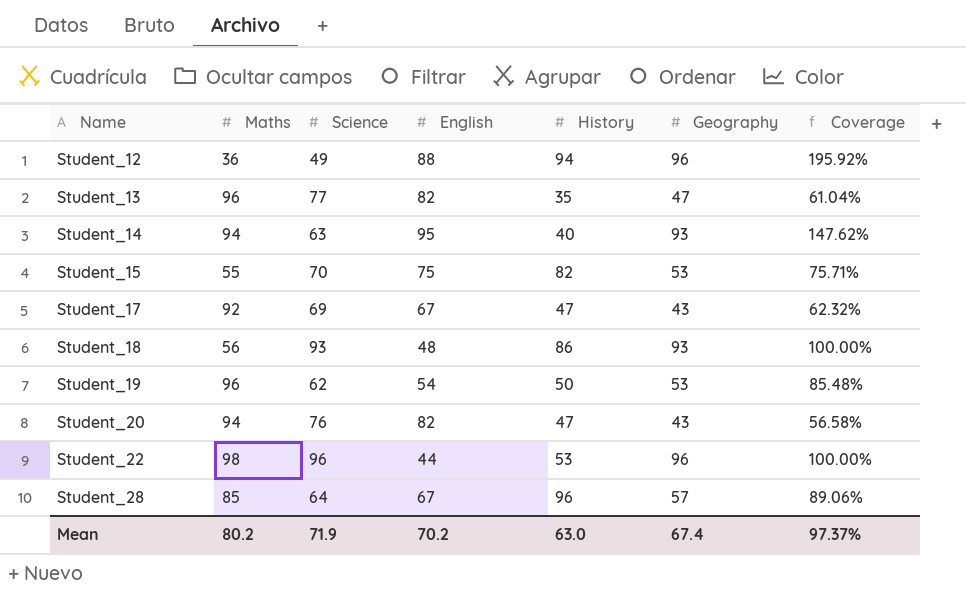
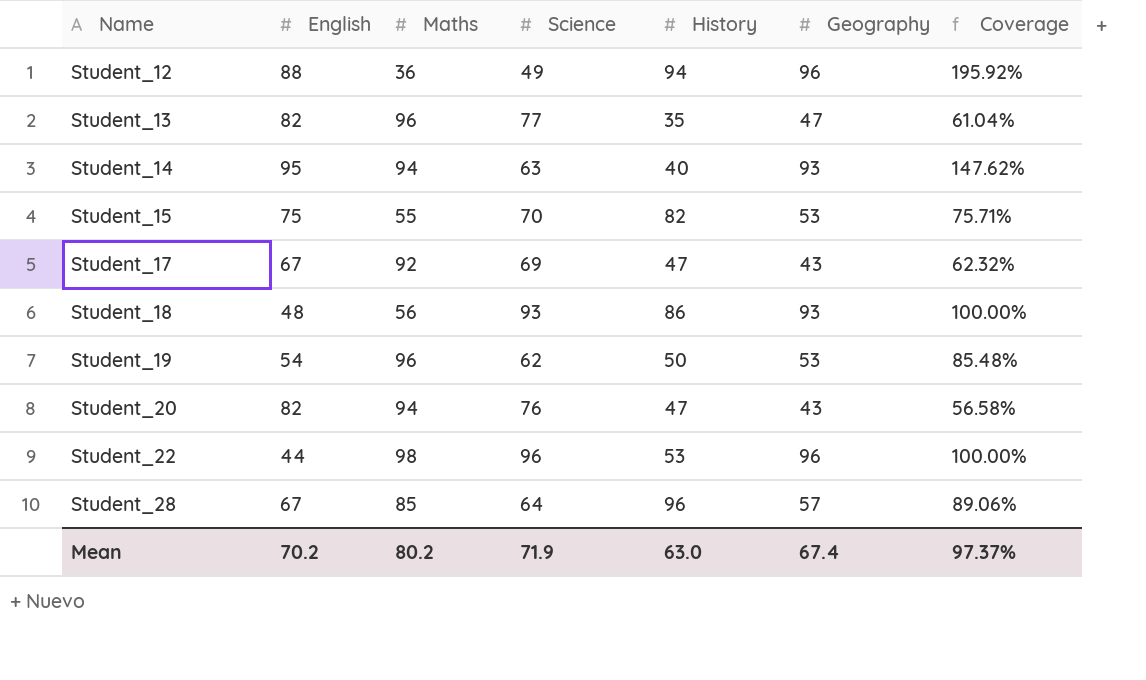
column English | position: 4 -> 2

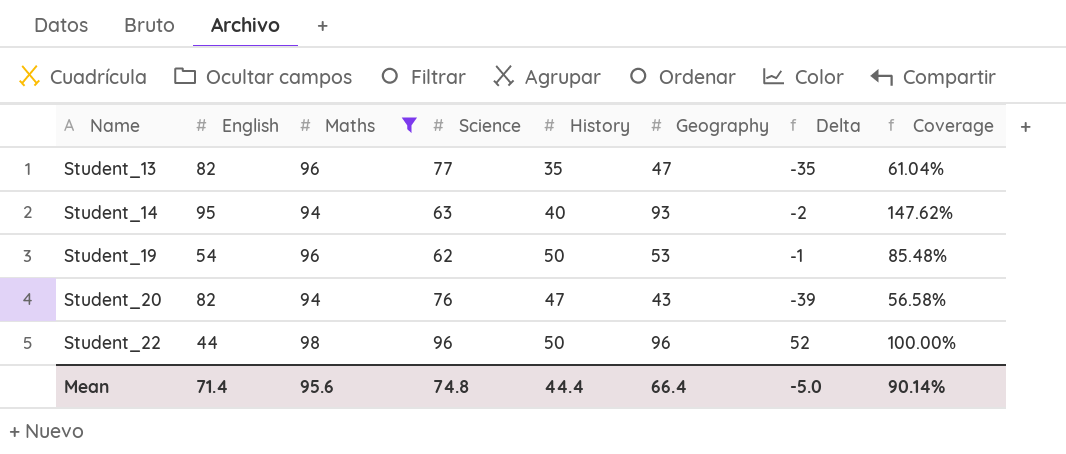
filter: none -> Maths >= 94
column Delta | formula: none -> [Geography] - [English]
Student_22 | History: 53 -> 50
Mean | English: 70.2 -> 71.4
Mean | Maths: 80.2 -> 95.6
Mean | Science: 71.9 -> 74.8
Mean | History: 63.0 -> 44.4
Mean | Geography: 67.4 -> 66.4
Mean | Coverage: 97.37% -> 90.14%

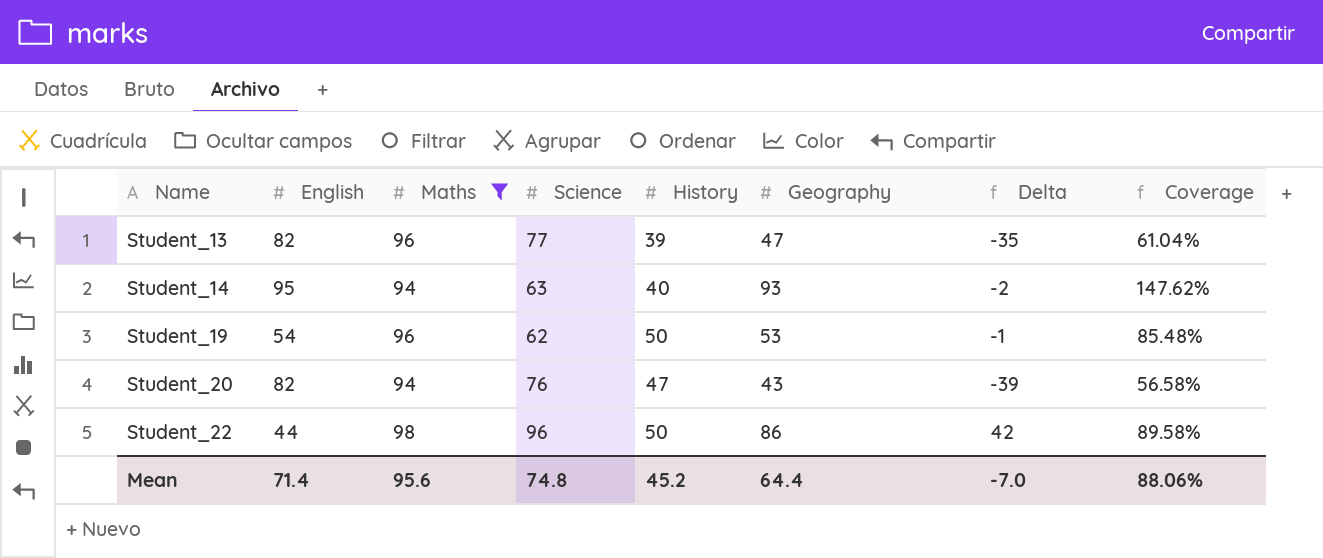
Student_13 | History: 35 -> 39
Student_22 | Geography: 96 -> 86
Student_22 | Delta: 52 -> 42
Student_22 | Coverage: 100.00% -> 89.58%
Mean | History: 44.4 -> 45.2
Mean | Geography: 66.4 -> 64.4
Mean | Delta: -5.0 -> -7.0
Mean | Coverage: 90.14% -> 88.06%

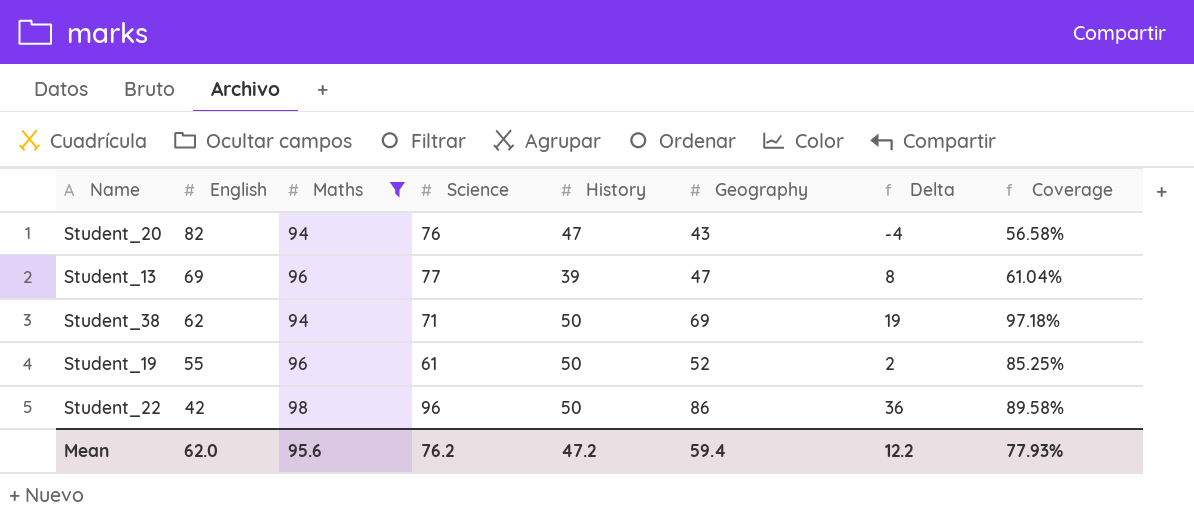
row order: Name ascending -> English descending
column Delta | formula: [Geography] - [English] -> [Geography] - [History]
row Student_14: 95 | 94 | 63 | 40 | 93 | -2 | 147.62% -> none
Student_13 | English: 82 -> 69
row Student_38: none -> 62 | 94 | 71 | 50 | 69 | 19 | 97.18%
Student_19 | English: 54 -> 55
Student_19 | Science: 62 -> 61
Student_19 | Geography: 53 -> 52
Student_19 | Coverage: 85.48% -> 85.25%
Student_22 | English: 44 -> 42
Mean | English: 71.4 -> 62.0
Mean | Science: 74.8 -> 76.2
Mean | History: 45.2 -> 47.2
Mean | Geography: 64.4 -> 59.4
Mean | Delta: -7.0 -> 12.2
Mean | Coverage: 88.06% -> 77.93%

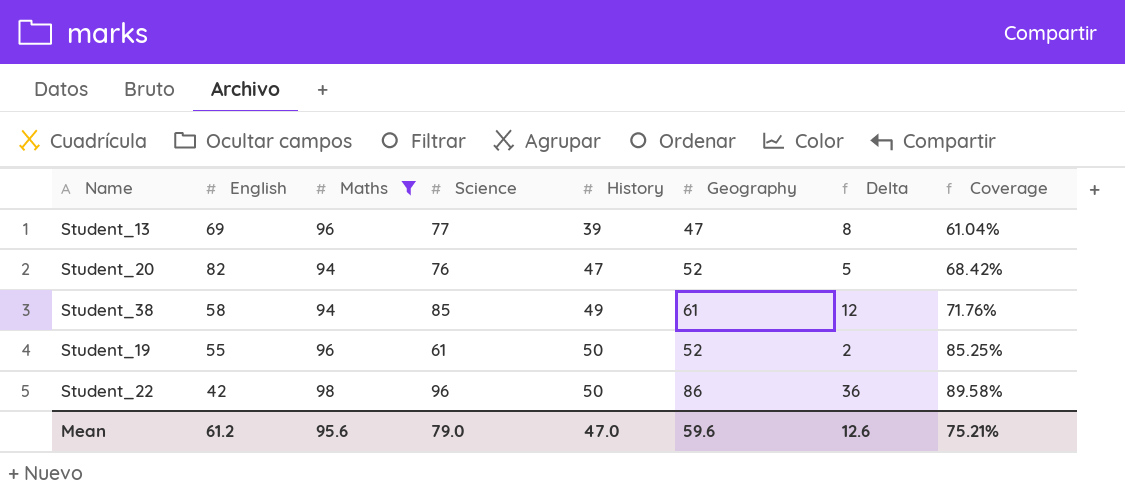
row order: English descending -> History ascending
Student_20 | Geography: 43 -> 52
Student_20 | Delta: -4 -> 5
Student_20 | Coverage: 56.58% -> 68.42%
Student_38 | English: 62 -> 58
Student_38 | Science: 71 -> 85
Student_38 | History: 50 -> 49
Student_38 | Geography: 69 -> 61
Student_38 | Delta: 19 -> 12
Student_38 | Coverage: 97.18% -> 71.76%
Mean | English: 62.0 -> 61.2
Mean | Science: 76.2 -> 79.0
Mean | History: 47.2 -> 47.0
Mean | Geography: 59.4 -> 59.6
Mean | Delta: 12.2 -> 12.6
Mean | Coverage: 77.93% -> 75.21%

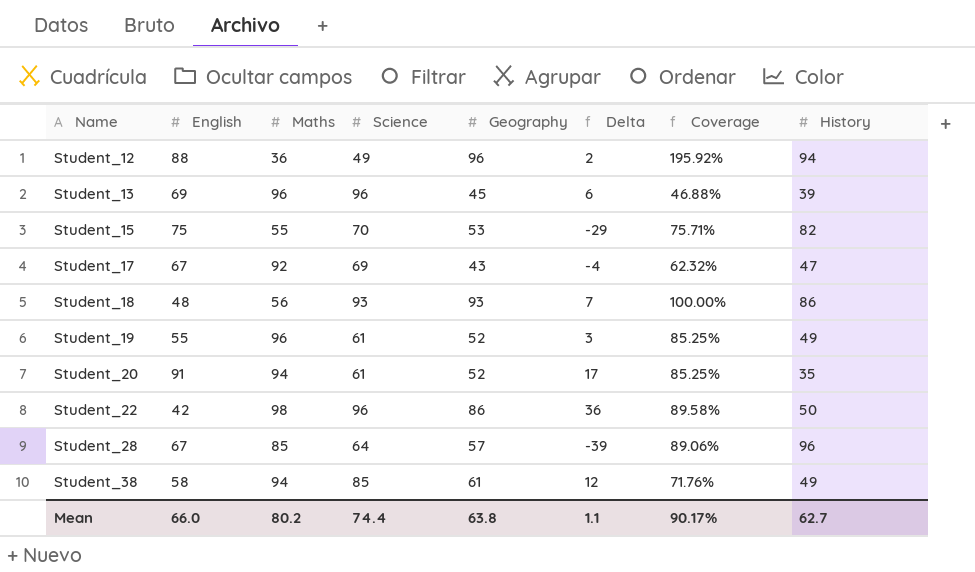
filter: Maths >= 94 -> none
row order: History ascending -> Name ascending
column History | position: 5 -> 8
Student_13 | Science: 77 -> 96
Student_13 | Geography: 47 -> 45
Student_13 | Delta: 8 -> 6
Student_13 | Coverage: 61.04% -> 46.88%
Student_19 | Delta: 2 -> 3
Student_19 | History: 50 -> 49
Student_20 | English: 82 -> 91
Student_20 | Science: 76 -> 61
Student_20 | Delta: 5 -> 17
Student_20 | Coverage: 68.42% -> 85.25%
Student_20 | History: 47 -> 35
Mean | English: 61.2 -> 66.0
Mean | Maths: 95.6 -> 80.2
Mean | Science: 79.0 -> 74.4
Mean | Geography: 59.6 -> 63.8
Mean | Delta: 12.6 -> 1.1
Mean | Coverage: 75.21% -> 90.17%
Mean | History: 47.0 -> 62.7

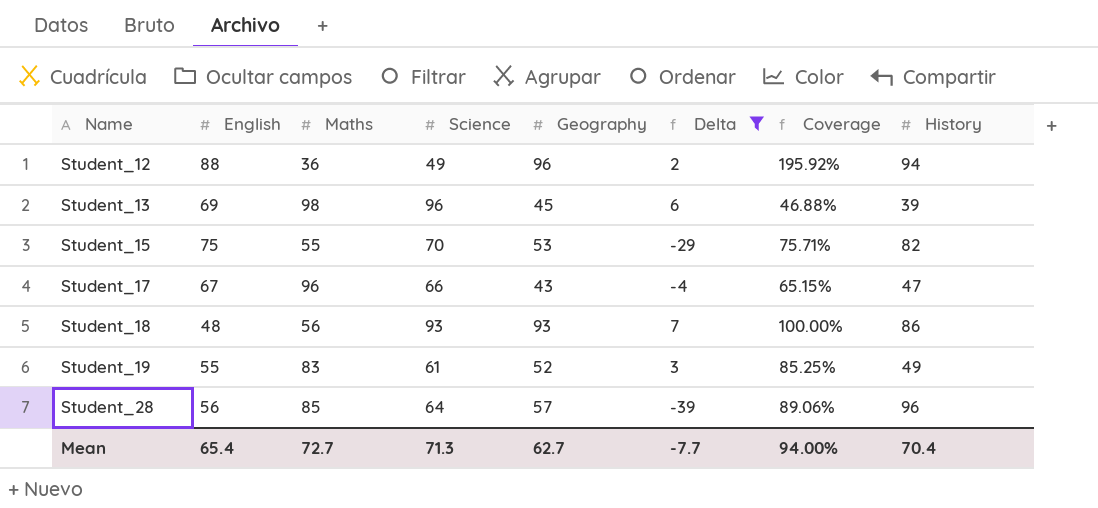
filter: none -> Delta <= 7
Student_13 | Maths: 96 -> 98
Student_17 | Maths: 92 -> 96
Student_17 | Science: 69 -> 66
Student_17 | Coverage: 62.32% -> 65.15%
Student_19 | Maths: 96 -> 83
Student_28 | English: 67 -> 56
Mean | English: 66.0 -> 65.4
Mean | Maths: 80.2 -> 72.7
Mean | Science: 74.4 -> 71.3
Mean | Geography: 63.8 -> 62.7
Mean | Delta: 1.1 -> -7.7
Mean | Coverage: 90.17% -> 94.00%
Mean | History: 62.7 -> 70.4

